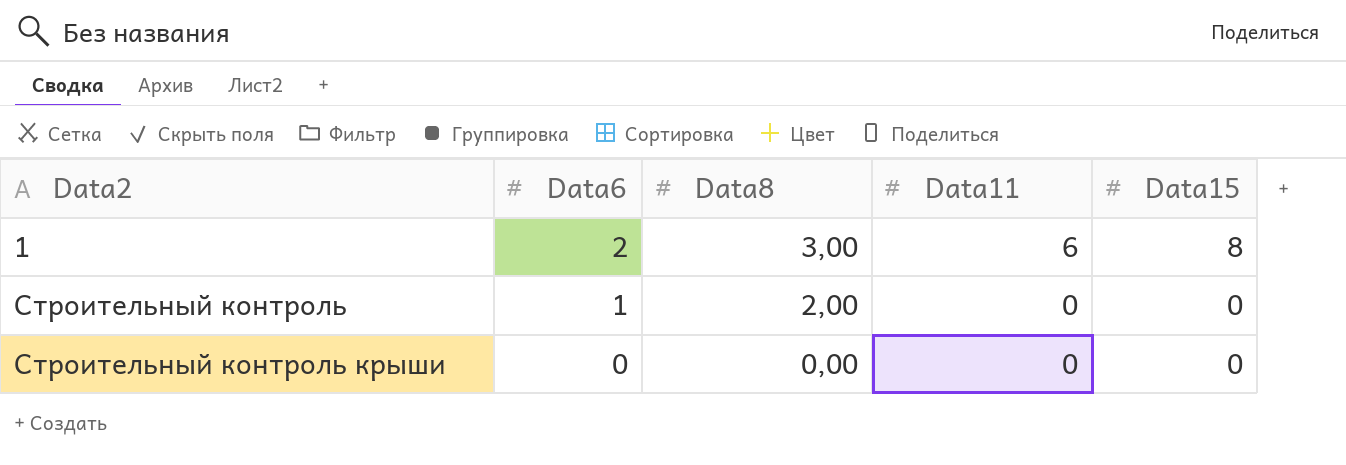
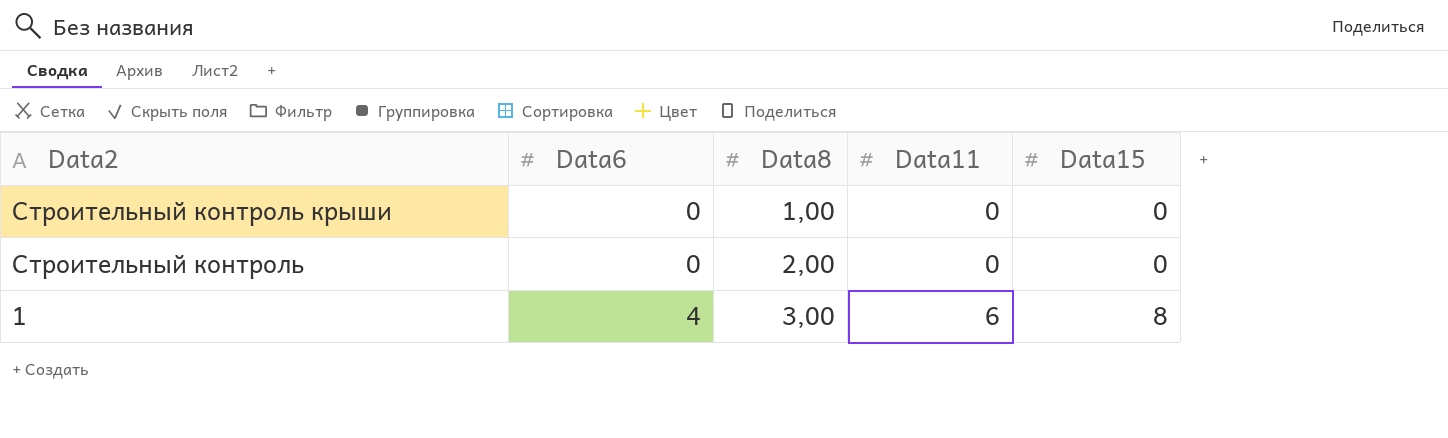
row order: Data2 ascending -> Data2 descending
Строительный контроль крыши | Data8: 0,00 -> 1,00
Строительный контроль | Data6: 1 -> 0
1 | Data6: 2 -> 4

